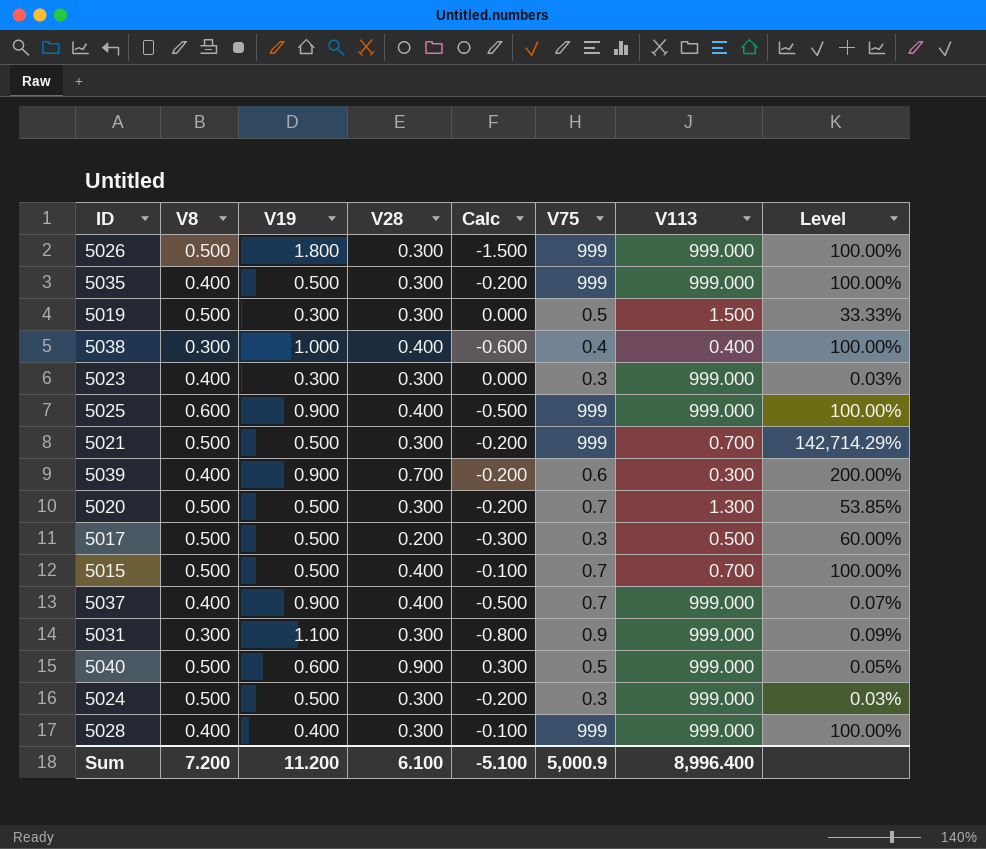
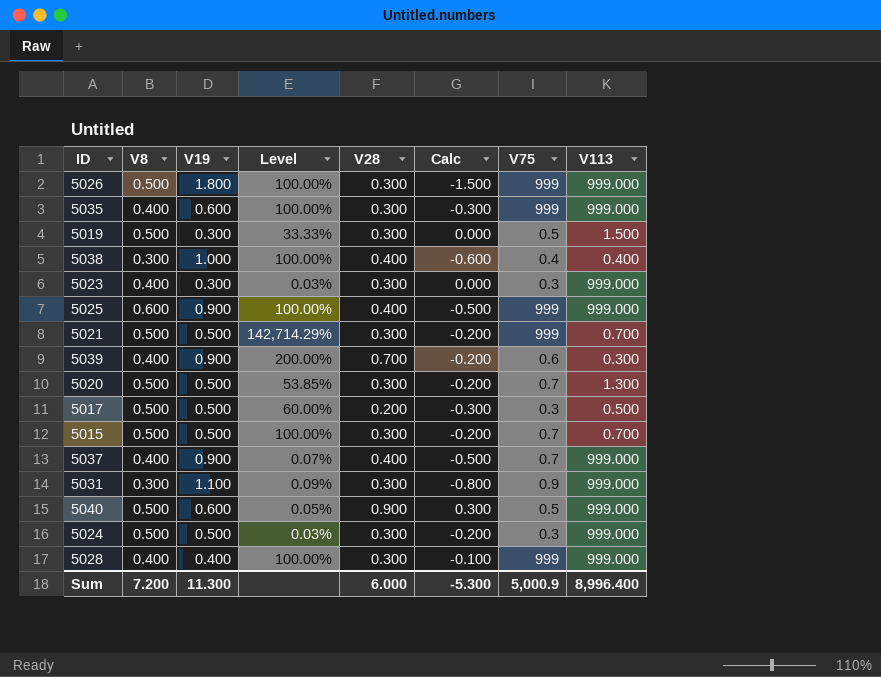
column Level | position: 8 -> 4
5035 | V19: 0.500 -> 0.600
5035 | Calc: -0.200 -> -0.300
5015 | V28: 0.400 -> 0.300
5015 | Calc: -0.100 -> -0.200
Sum | V19: 11.200 -> 11.300
Sum | V28: 6.100 -> 6.000
Sum | Calc: -5.100 -> -5.300

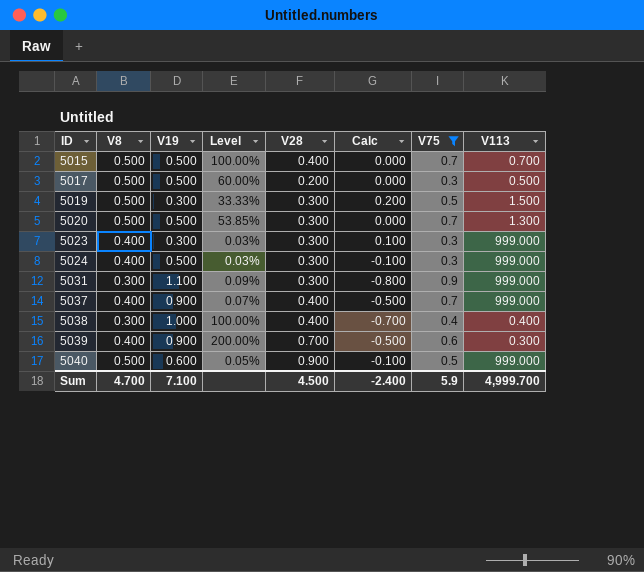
filter: none -> V75 != 999
row order: none -> ID ascending
column Calc | formula: [V28] - [V19] -> [V8] - [V19]
5015 | V28: 0.300 -> 0.400
5024 | V8: 0.500 -> 0.400
Sum | V8: 7.200 -> 4.700
Sum | V19: 11.300 -> 7.100
Sum | V28: 6.000 -> 4.500
Sum | Calc: -5.300 -> -2.400
Sum | V75: 5,000.9 -> 5.9
Sum | V113: 8,996.400 -> 4,999.700

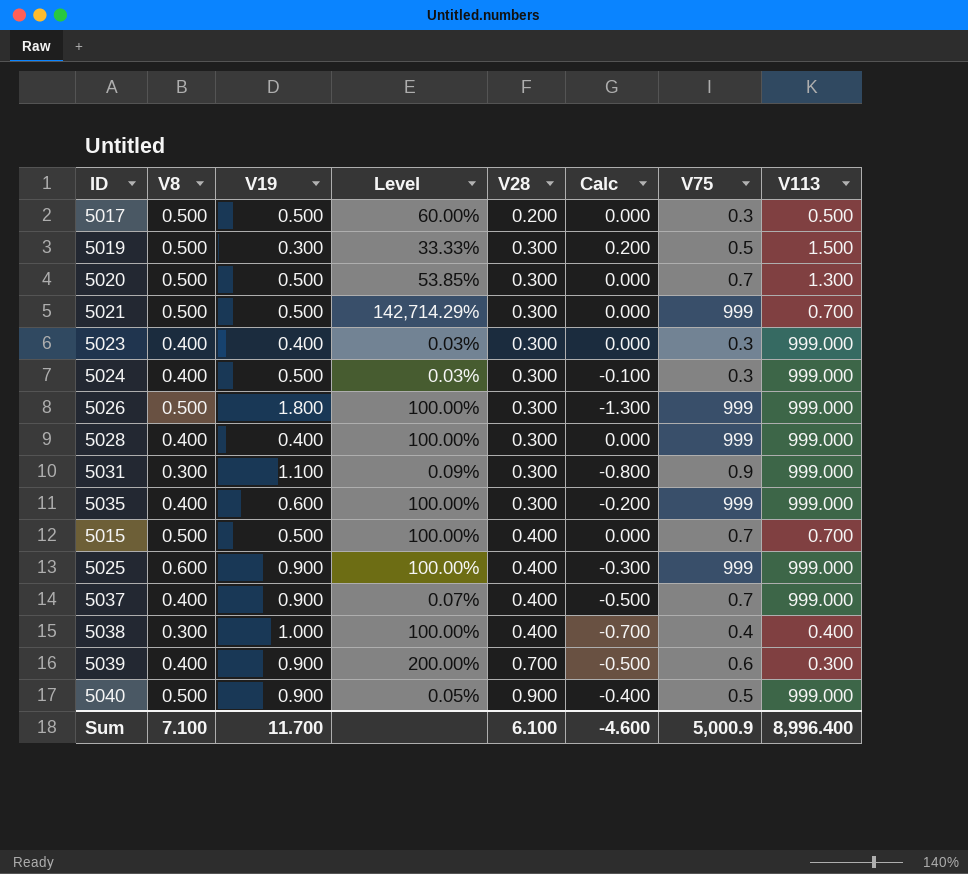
filter: V75 != 999 -> none
row order: ID ascending -> V28 ascending
5023 | V19: 0.300 -> 0.400
5023 | Calc: 0.100 -> 0.000
5040 | V19: 0.600 -> 0.900
5040 | Calc: -0.100 -> -0.400
Sum | V8: 4.700 -> 7.100
Sum | V19: 7.100 -> 11.700
Sum | V28: 4.500 -> 6.100
Sum | Calc: -2.400 -> -4.600
Sum | V75: 5.9 -> 5,000.9
Sum | V113: 4,999.700 -> 8,996.400

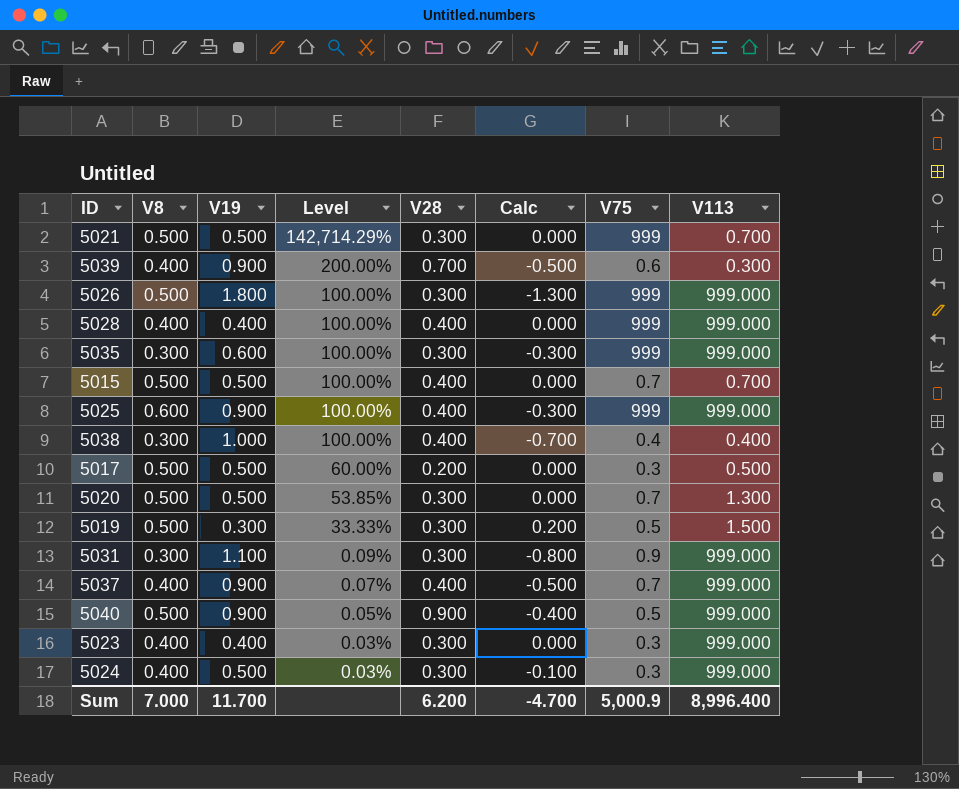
row order: V28 ascending -> Level descending
5028 | V28: 0.300 -> 0.400
5035 | V8: 0.400 -> 0.300
5035 | Calc: -0.200 -> -0.300
Sum | V8: 7.100 -> 7.000
Sum | V28: 6.100 -> 6.200
Sum | Calc: -4.600 -> -4.700

